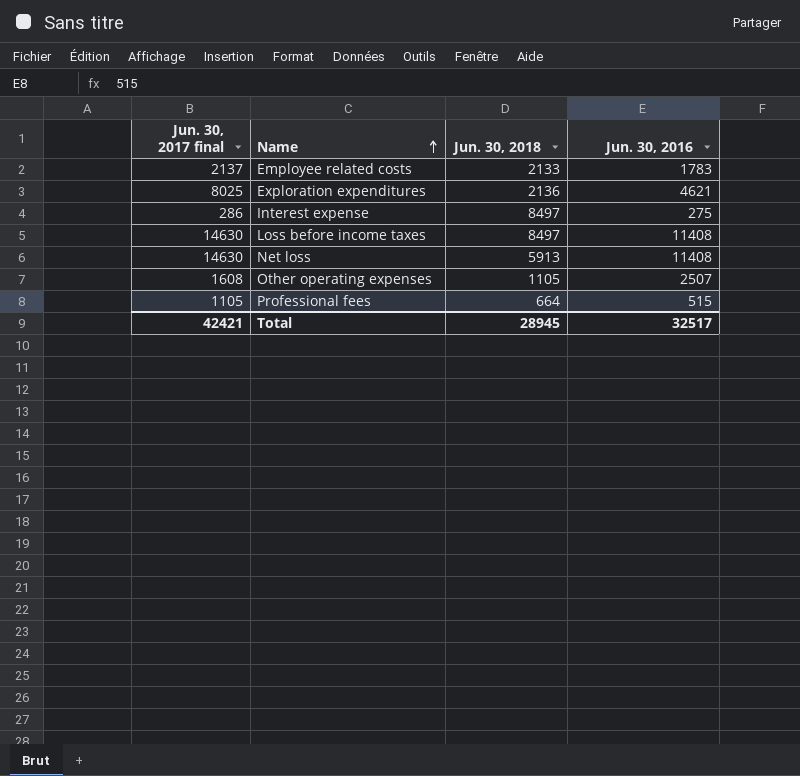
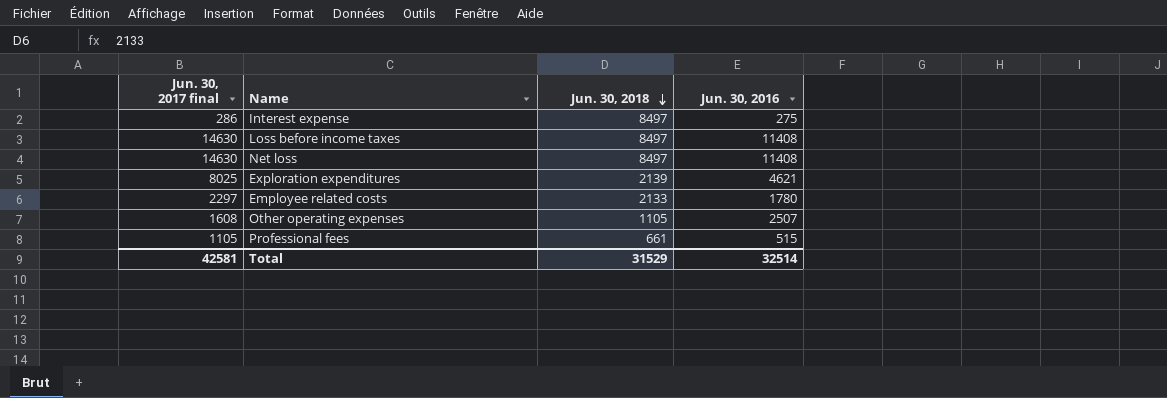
row order: Name ascending -> Jun. 30, 2018 descending
Net loss | Jun. 30, 2018: 5913 -> 8497
Exploration expenditures | Jun. 30, 2018: 2136 -> 2139
Employee related costs | Jun. 30, 2017 final: 2137 -> 2297
Employee related costs | Jun. 30, 2016: 1783 -> 1780
Professional fees | Jun. 30, 2018: 664 -> 661
Total | Jun. 30, 2017 final: 42421 -> 42581
Total | Jun. 30, 2018: 28945 -> 31529
Total | Jun. 30, 2016: 32517 -> 32514

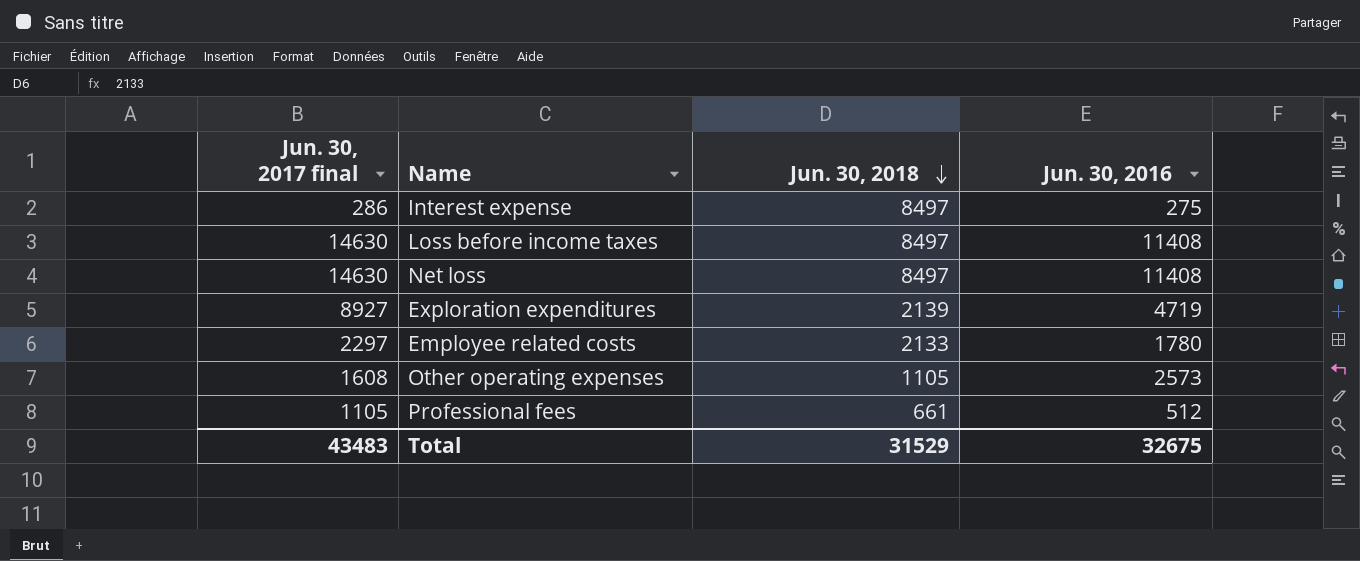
Exploration expenditures | Jun. 30, 2017 final: 8025 -> 8927
Exploration expenditures | Jun. 30, 2016: 4621 -> 4719
Other operating expenses | Jun. 30, 2016: 2507 -> 2573
Professional fees | Jun. 30, 2016: 515 -> 512
Total | Jun. 30, 2017 final: 42581 -> 43483
Total | Jun. 30, 2016: 32514 -> 32675

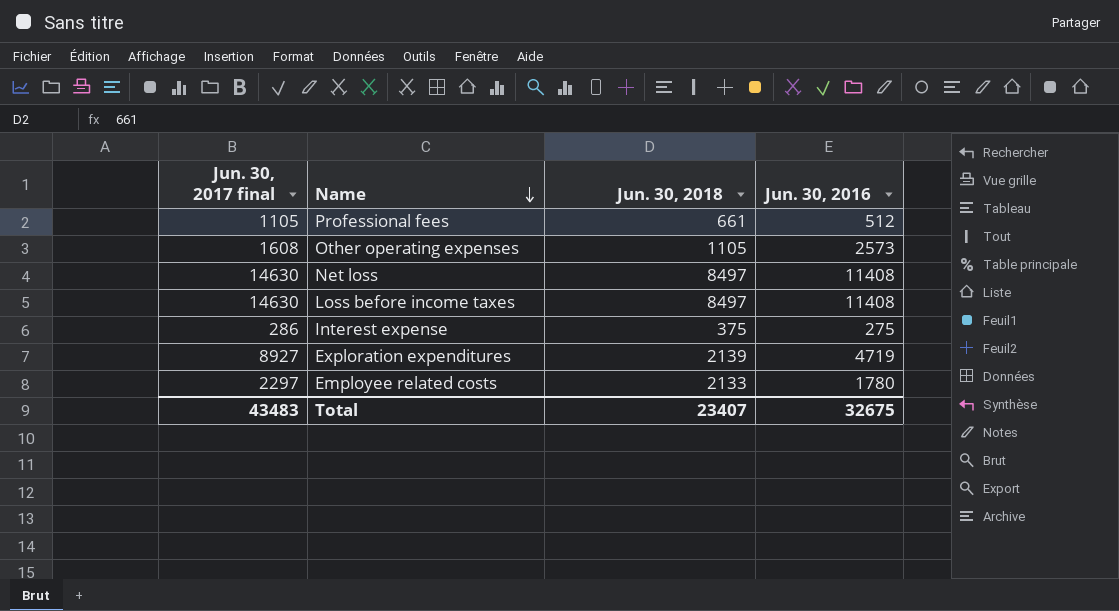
row order: Jun. 30, 2018 descending -> Name descending
Interest expense | Jun. 30, 2018: 8497 -> 375
Total | Jun. 30, 2018: 31529 -> 23407

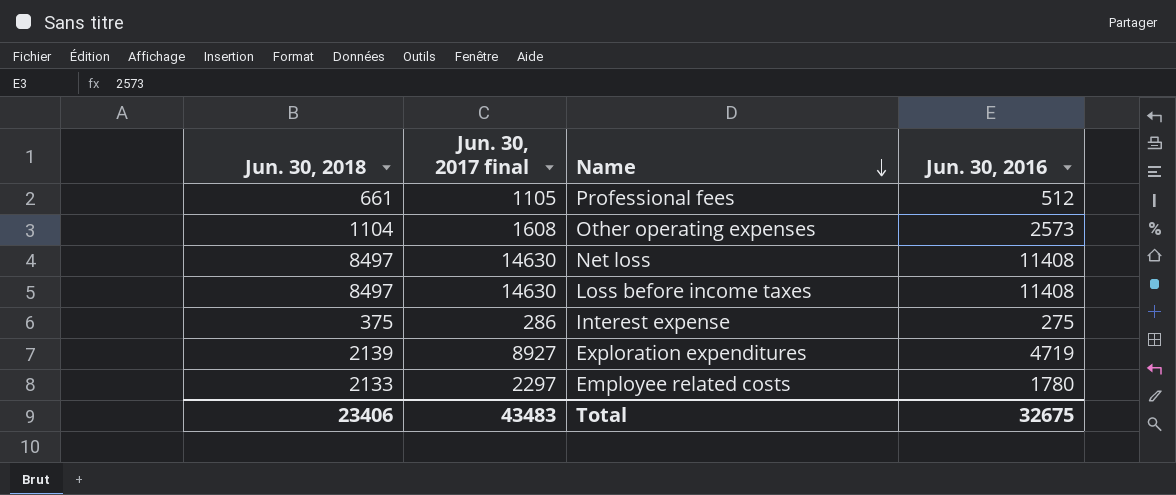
column Jun. 30, 2018 | position: 3 -> 1
Other operating expenses | Jun. 30, 2018: 1105 -> 1104
Total | Jun. 30, 2018: 23407 -> 23406

